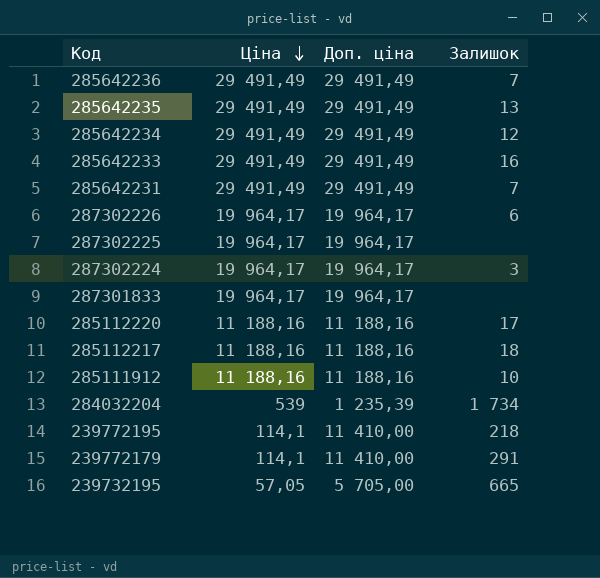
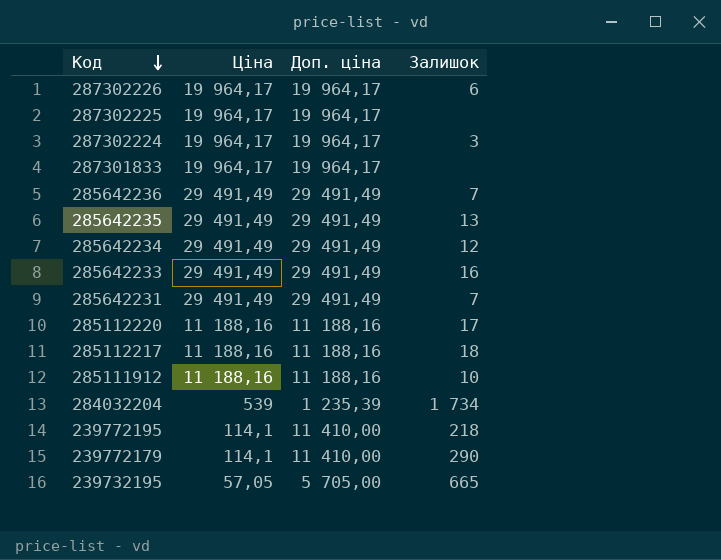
row order: Ціна descending -> Код descending
239772179 | Залишок: 291 -> 290

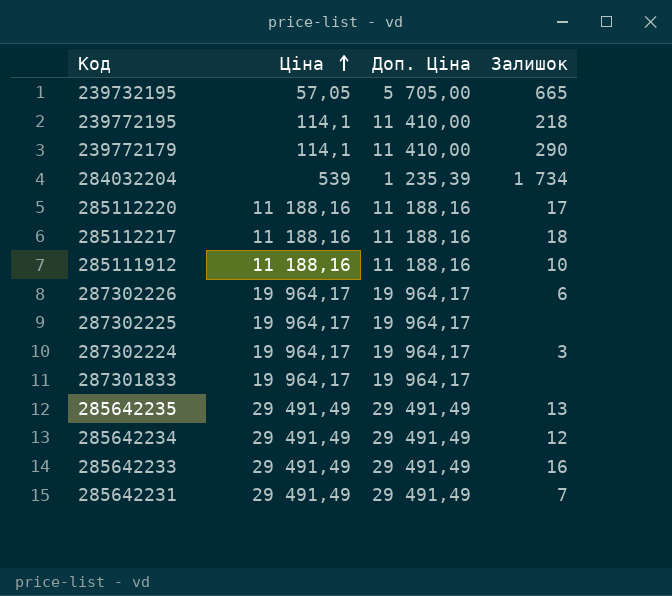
row order: Код descending -> Ціна ascending
column name: Доп. ціна -> Доп. Ціна
row 285642236: 29 491,49 | 29 491,49 | 7 -> none

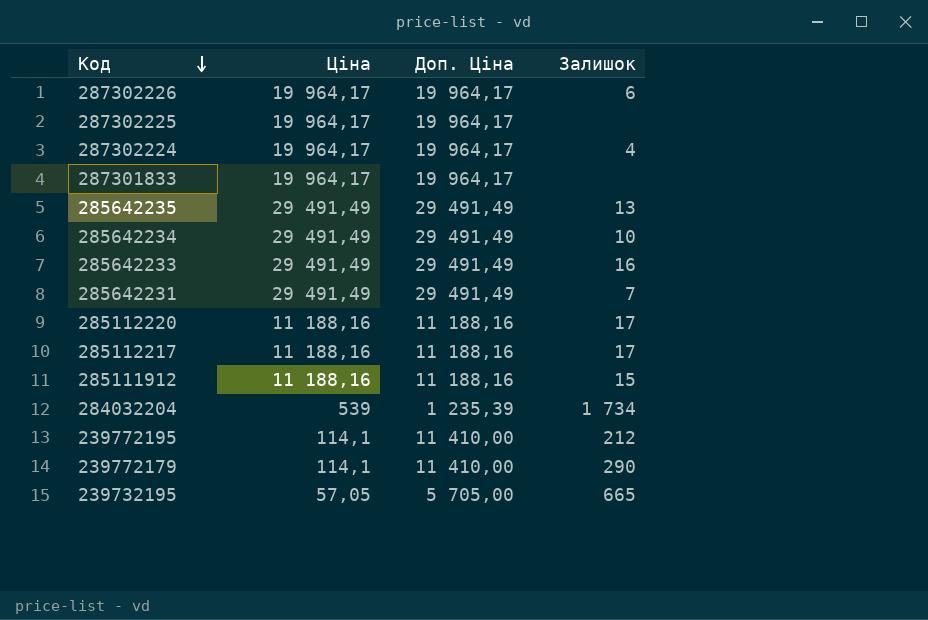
row order: Ціна ascending -> Код descending
287302224 | Залишок: 3 -> 4
285642234 | Залишок: 12 -> 10
285112217 | Залишок: 18 -> 17
285111912 | Залишок: 10 -> 15
239772195 | Залишок: 218 -> 212

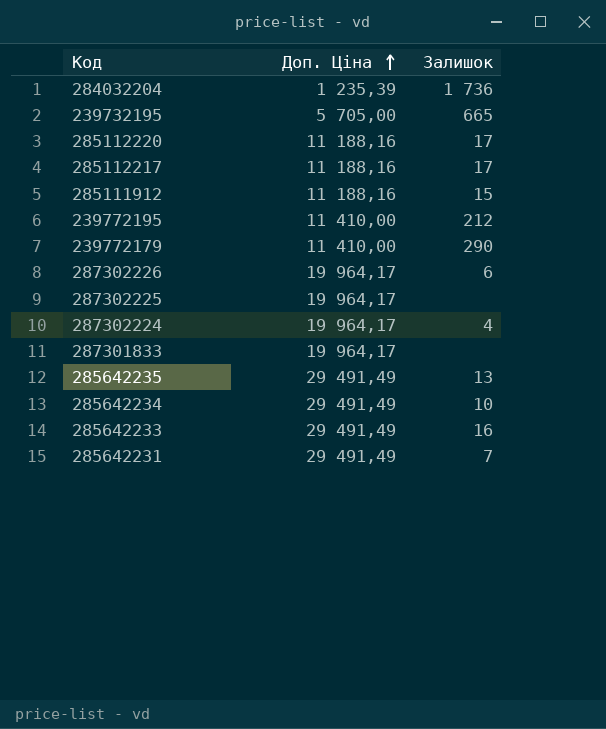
row order: Код descending -> Доп. Ціна ascending
column Ціна | position: 2 -> none
284032204 | Залишок: 1 734 -> 1 736

